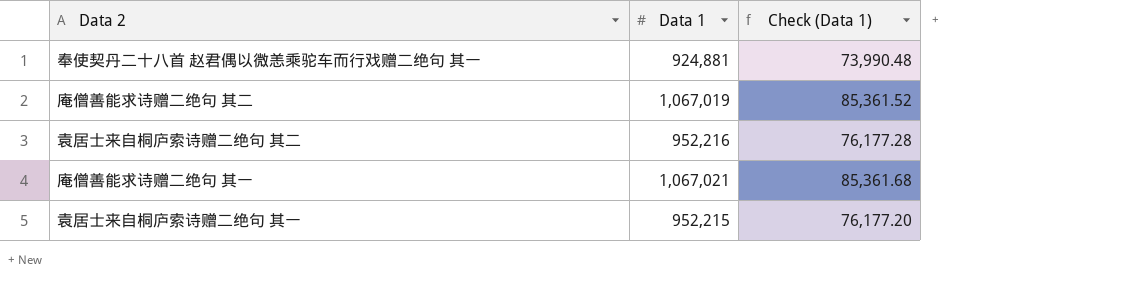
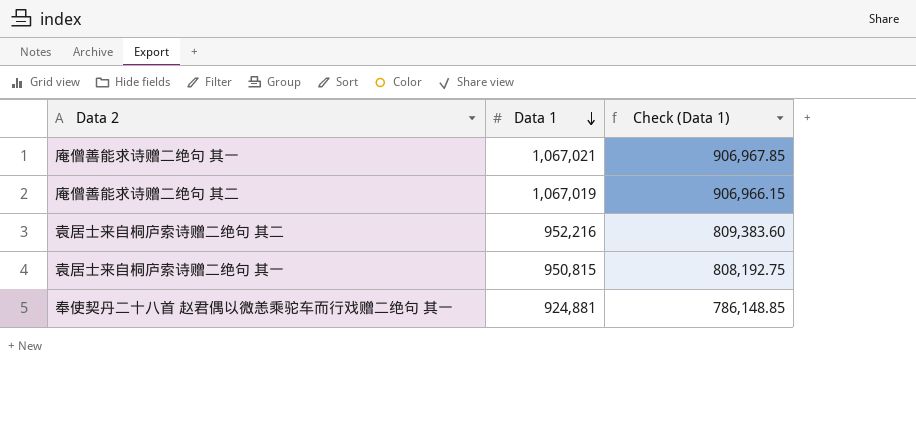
row order: none -> Data 1 descending
column Check (Data 1) | formula: [Data 1] * 0.08 -> [Data 1] * 0.85
袁居士来自桐庐索诗赠二绝句 其一 | Data 1: 952,215 -> 950,815

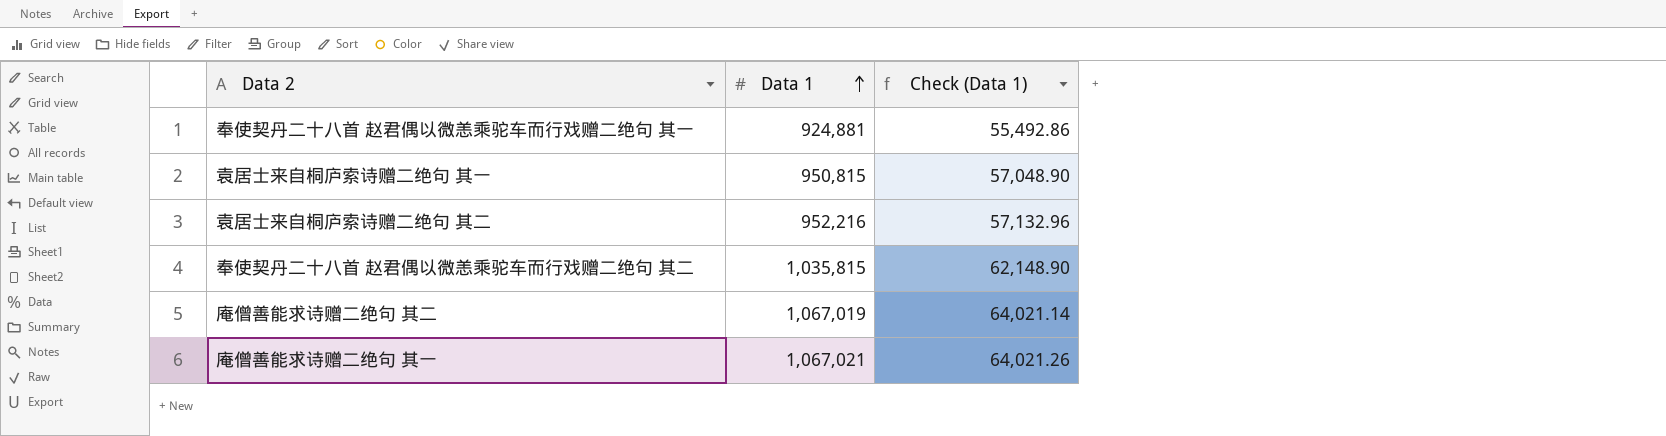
row order: Data 1 descending -> Data 1 ascending
column Check (Data 1) | formula: [Data 1] * 0.85 -> [Data 1] * 0.06
row 奉使契丹二十八首 赵君偶以微恙乘驼车而行戏赠二绝句 其二: none -> 1,035,815 | 62,148.90

